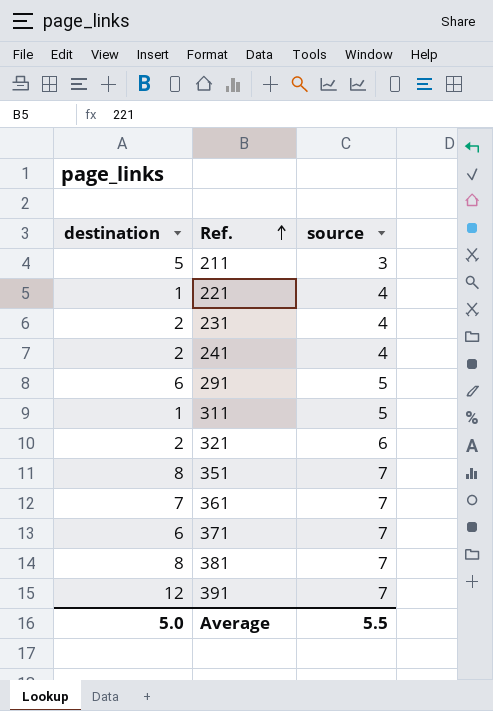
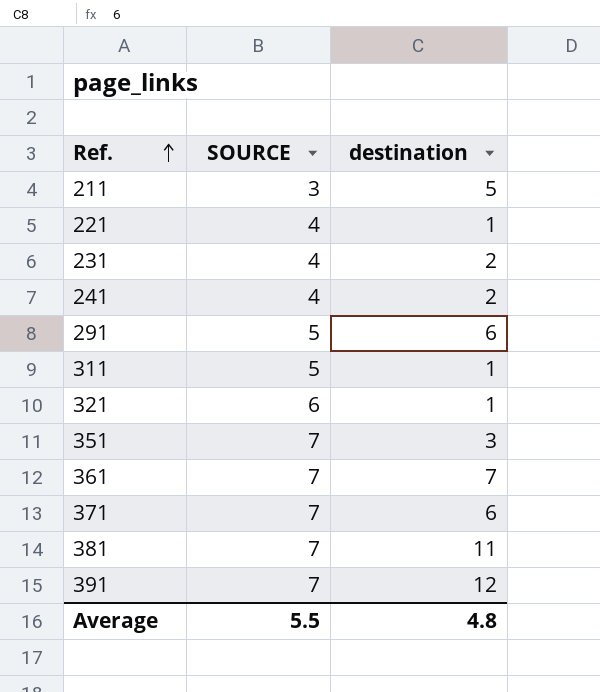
column name: source -> SOURCE
column destination | position: 1 -> 3
321 | destination: 2 -> 1
351 | destination: 8 -> 3
381 | destination: 8 -> 11
Average | destination: 5.0 -> 4.8

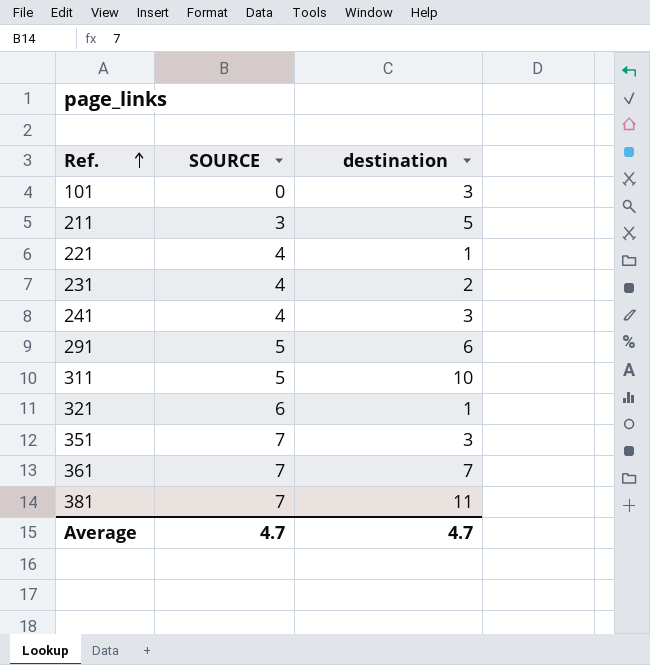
row 371: 7 | 6 -> none
row 391: 7 | 12 -> none
row 101: none -> 0 | 3
241 | destination: 2 -> 3
311 | destination: 1 -> 10
Average | SOURCE: 5.5 -> 4.7
Average | destination: 4.8 -> 4.7

